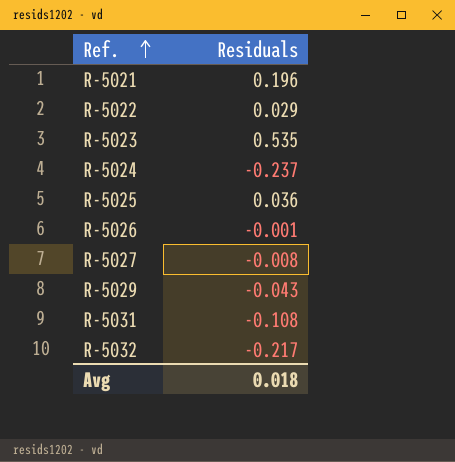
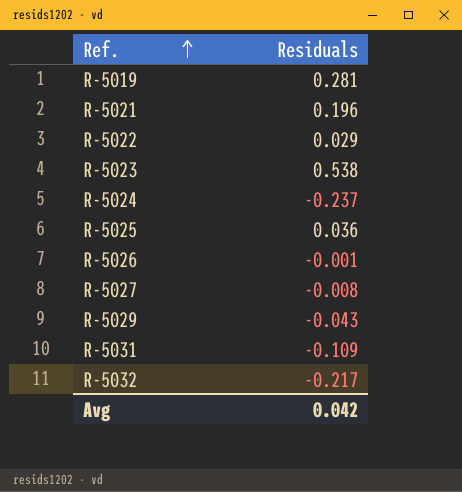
row R-5019: none -> 0.281
R-5023 | Residuals: 0.535 -> 0.538
R-5031 | Residuals: -0.108 -> -0.109
Avg | Residuals: 0.018 -> 0.042

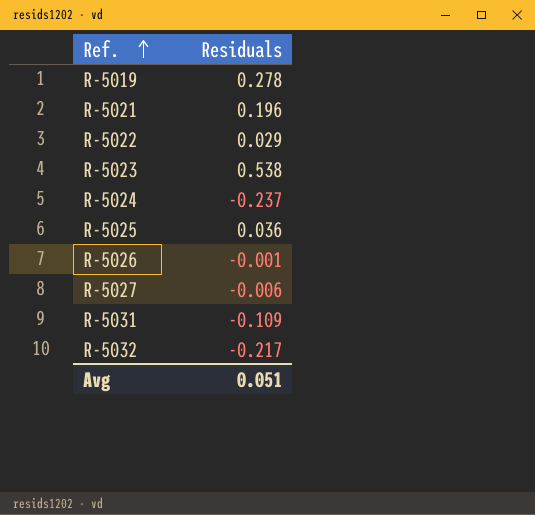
row R-5029: -0.043 -> none
R-5019 | Residuals: 0.281 -> 0.278
R-5027 | Residuals: -0.008 -> -0.006
Avg | Residuals: 0.042 -> 0.051

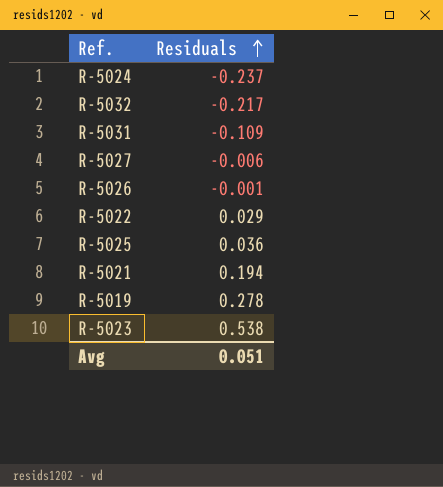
row order: Ref. ascending -> Residuals ascending
R-5021 | Residuals: 0.196 -> 0.194

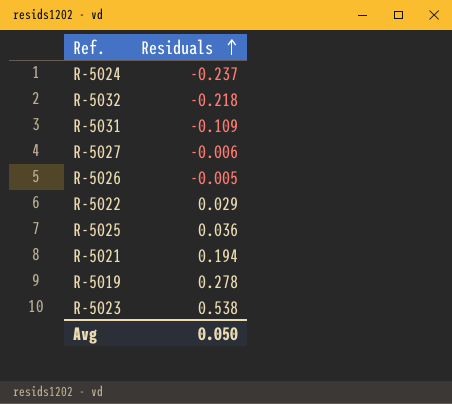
R-5032 | Residuals: -0.217 -> -0.218
R-5026 | Residuals: -0.001 -> -0.005
Avg | Residuals: 0.051 -> 0.050

